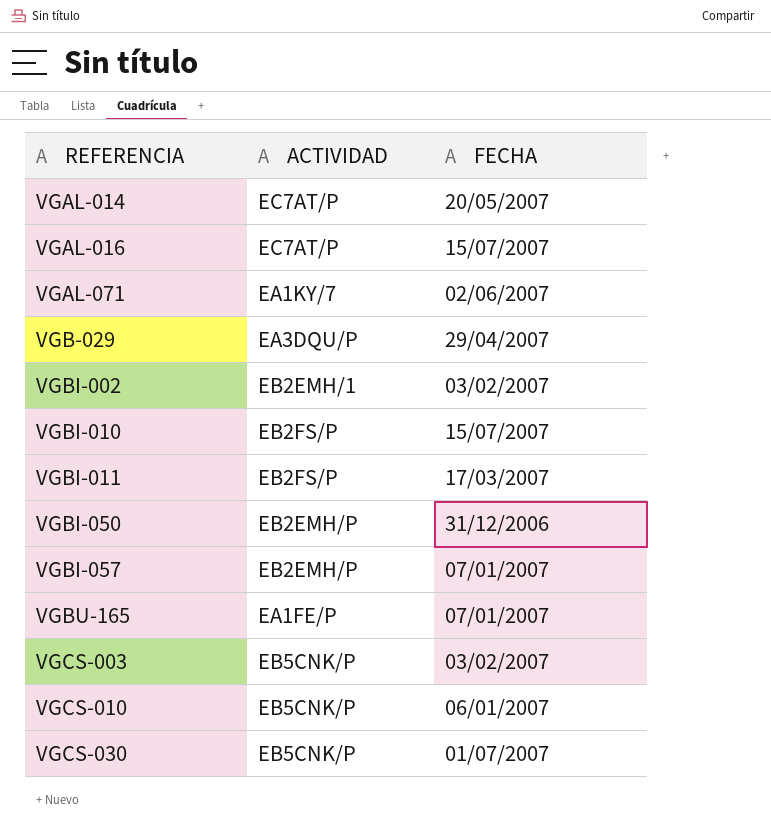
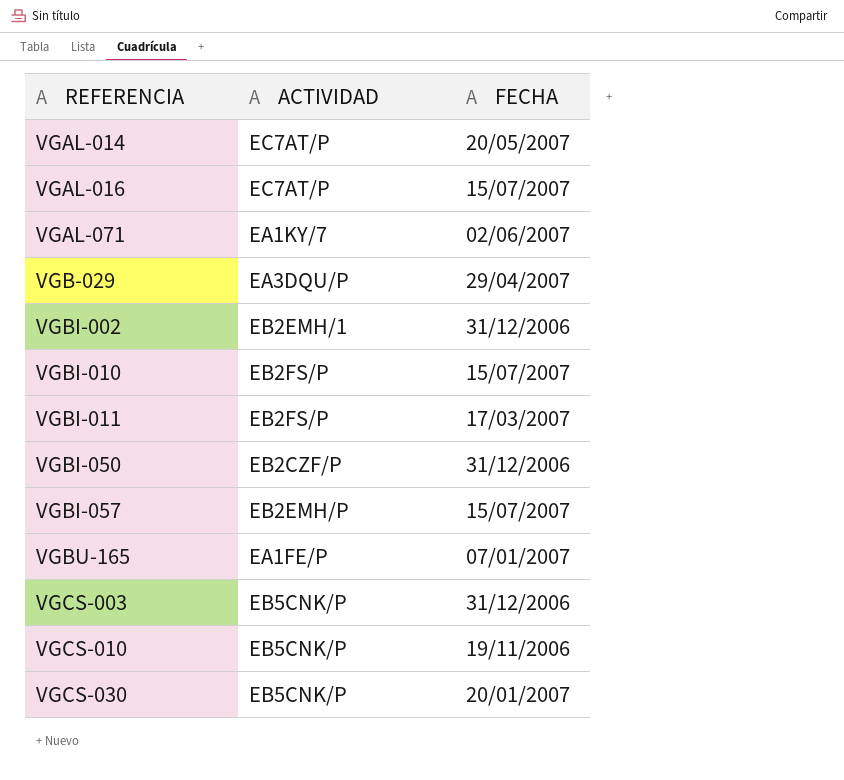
VGBI-002 | FECHA: 03/02/2007 -> 31/12/2006
VGBI-050 | ACTIVIDAD: EB2EMH/P -> EB2CZF/P
VGBI-057 | FECHA: 07/01/2007 -> 15/07/2007
VGCS-003 | FECHA: 03/02/2007 -> 31/12/2006
VGCS-010 | FECHA: 06/01/2007 -> 19/11/2006
VGCS-030 | FECHA: 01/07/2007 -> 20/01/2007

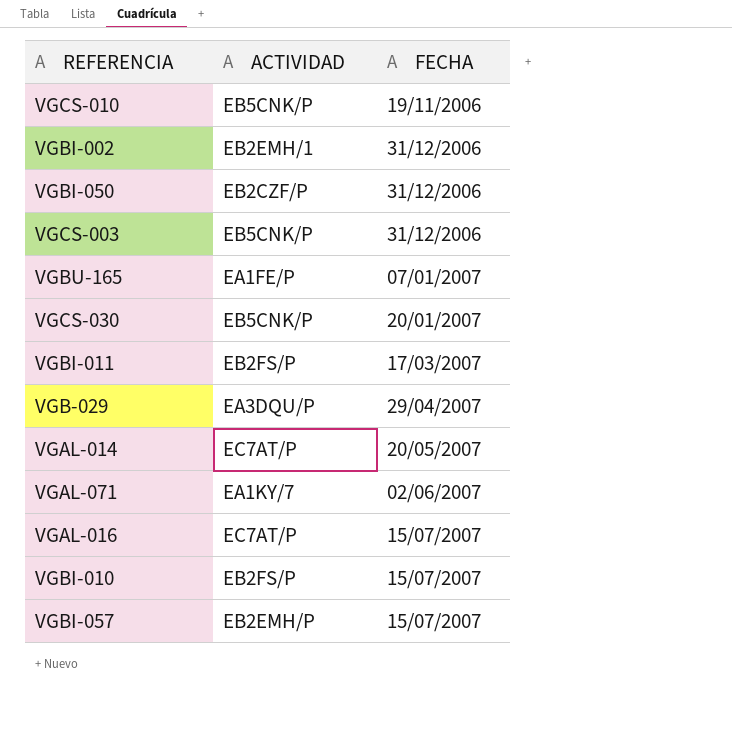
row order: REFERENCIA ascending -> FECHA ascending

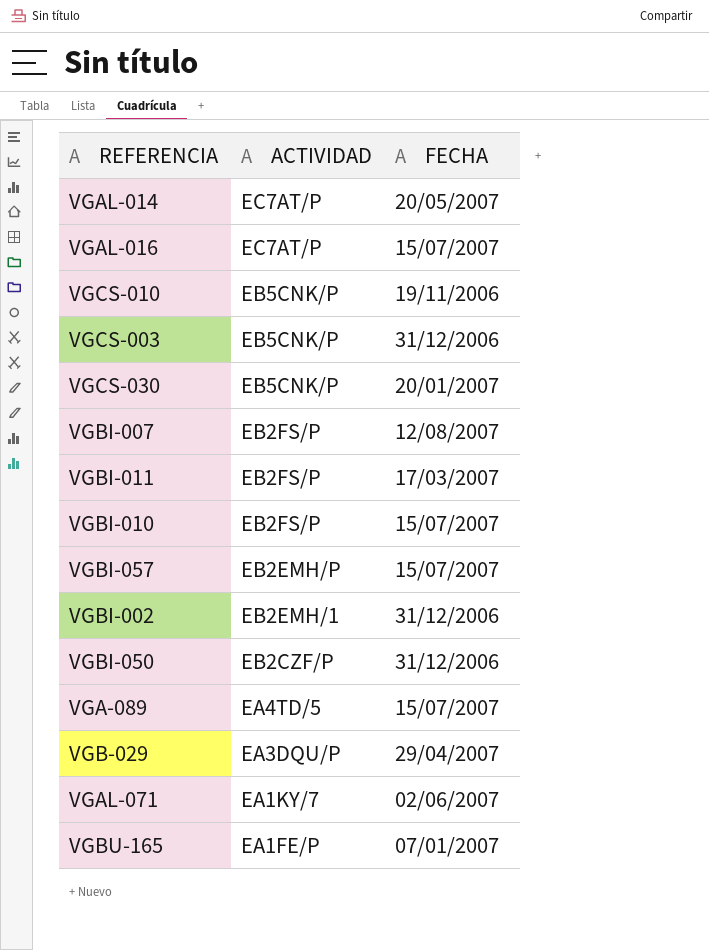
row order: FECHA ascending -> ACTIVIDAD descending
row VGBI-007: none -> EB2FS/P | 12/08/2007
row VGA-089: none -> EA4TD/5 | 15/07/2007

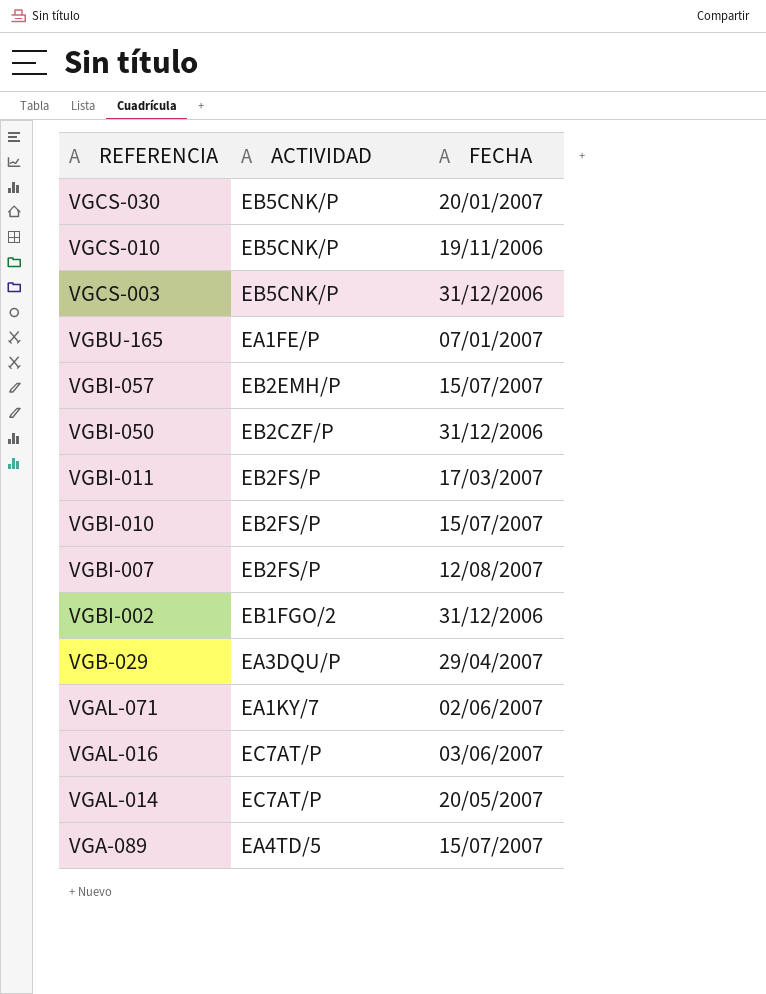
row order: ACTIVIDAD descending -> REFERENCIA descending
VGBI-002 | ACTIVIDAD: EB2EMH/1 -> EB1FGO/2
VGAL-016 | FECHA: 15/07/2007 -> 03/06/2007

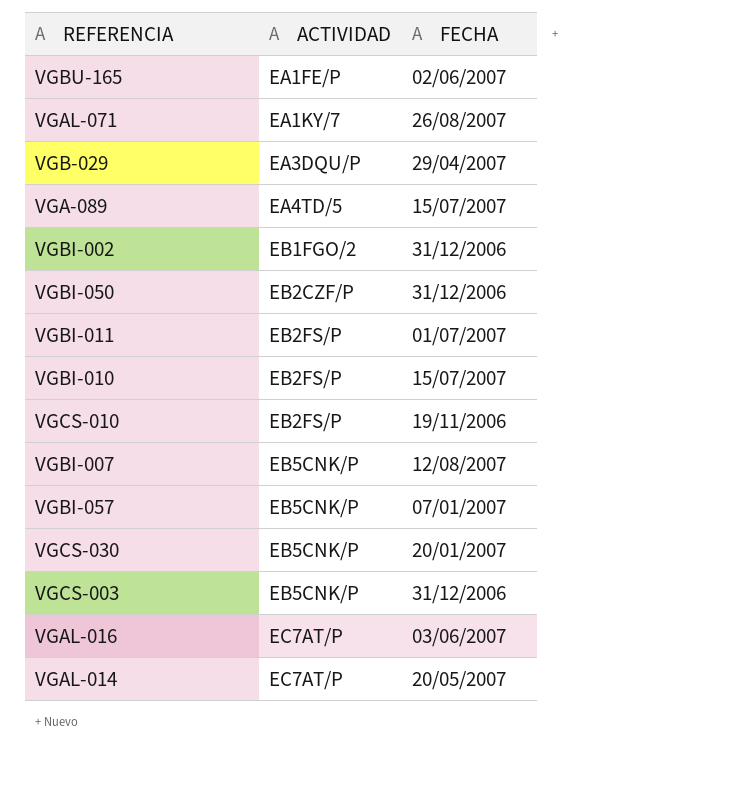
row order: REFERENCIA descending -> ACTIVIDAD ascending
VGBU-165 | FECHA: 07/01/2007 -> 02/06/2007
VGAL-071 | FECHA: 02/06/2007 -> 26/08/2007
VGBI-011 | FECHA: 17/03/2007 -> 01/07/2007
VGCS-010 | ACTIVIDAD: EB5CNK/P -> EB2FS/P
VGBI-007 | ACTIVIDAD: EB2FS/P -> EB5CNK/P
VGBI-057 | ACTIVIDAD: EB2EMH/P -> EB5CNK/P
VGBI-057 | FECHA: 15/07/2007 -> 07/01/2007

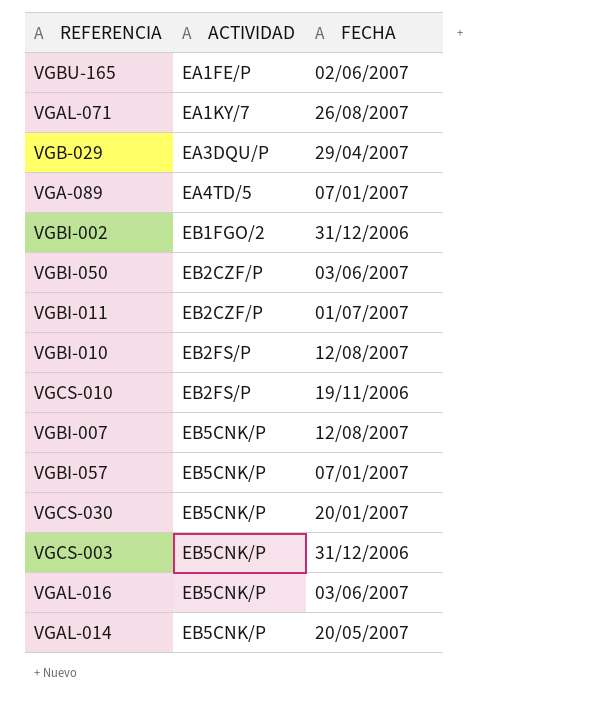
VGA-089 | FECHA: 15/07/2007 -> 07/01/2007
VGBI-050 | FECHA: 31/12/2006 -> 03/06/2007
VGBI-011 | ACTIVIDAD: EB2FS/P -> EB2CZF/P
VGBI-010 | FECHA: 15/07/2007 -> 12/08/2007
VGAL-016 | ACTIVIDAD: EC7AT/P -> EB5CNK/P
VGAL-014 | ACTIVIDAD: EC7AT/P -> EB5CNK/P

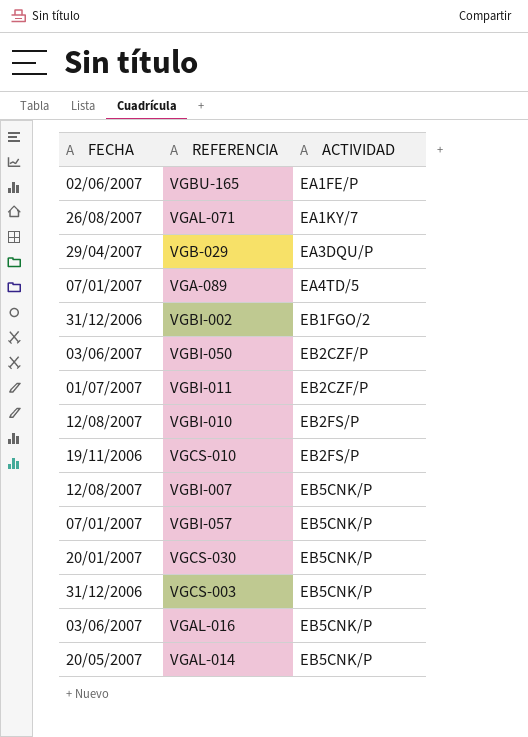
column FECHA | position: 3 -> 1

